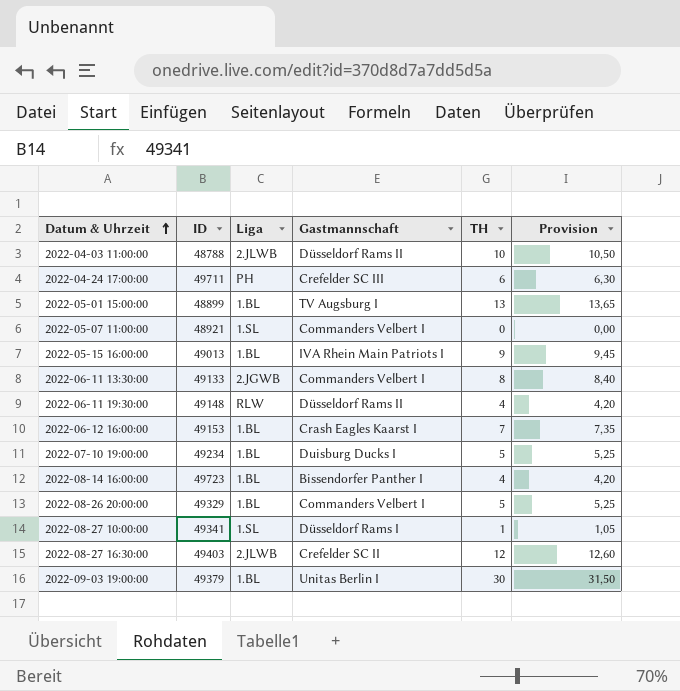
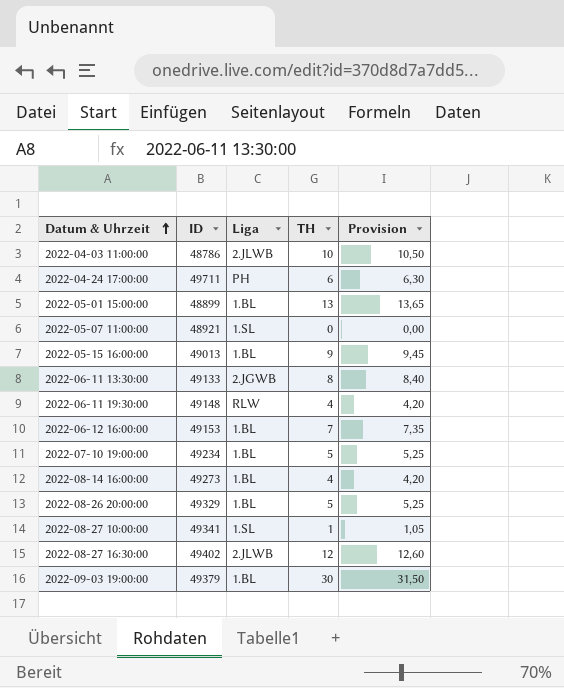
column Gastmannschaft | position: 4 -> none
2022-04-03 11:00:00 | ID: 48788 -> 48786
2022-08-14 16:00:00 | ID: 49723 -> 49273
2022-08-27 16:30:00 | ID: 49403 -> 49402

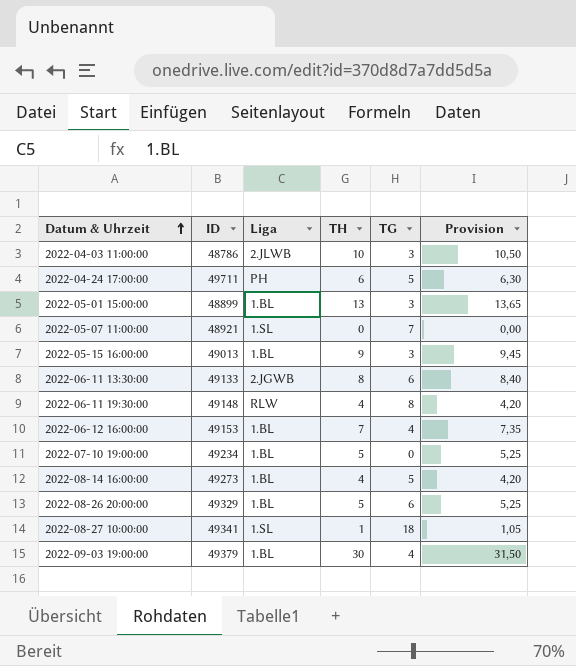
column TG | position: none -> 5
row 2022-08-27 16:30:00: 49402 | 2.JLWB | 12 | 12,60 -> none

